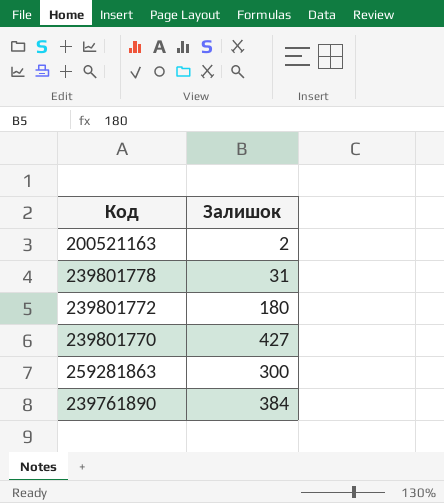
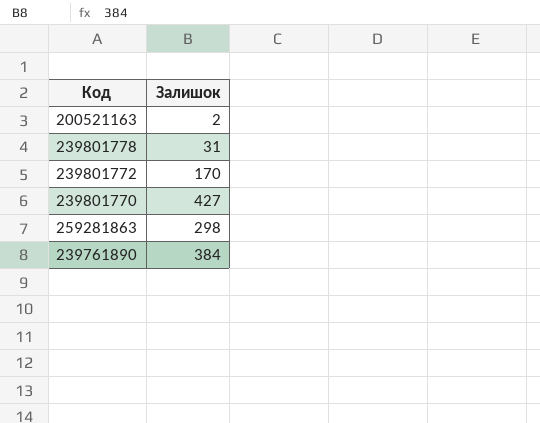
239801772 | Залишок: 180 -> 170
259281863 | Залишок: 300 -> 298

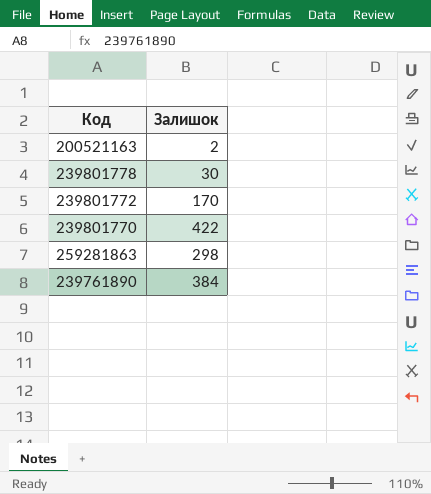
239801778 | Залишок: 31 -> 30
239801770 | Залишок: 427 -> 422

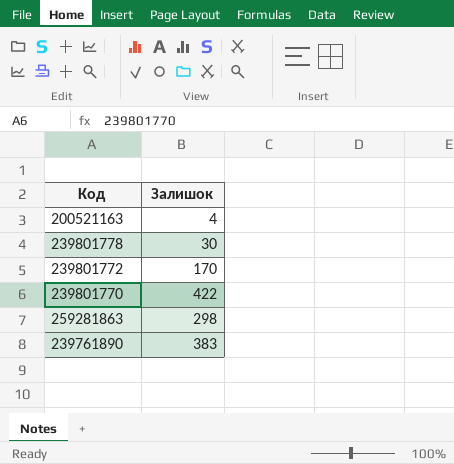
200521163 | Залишок: 2 -> 4
239761890 | Залишок: 384 -> 383

